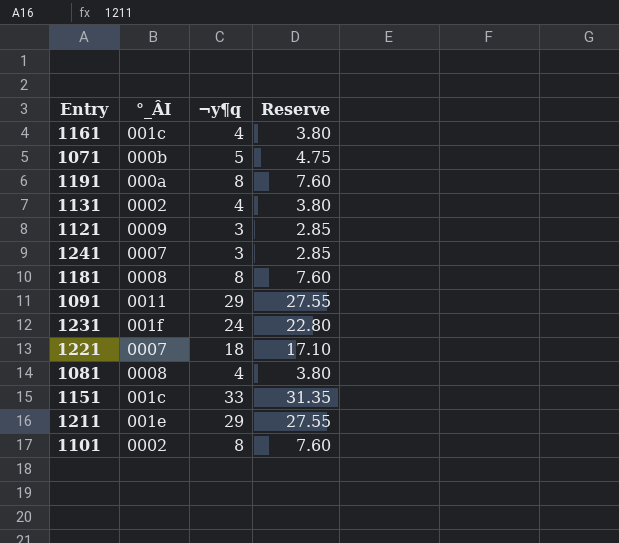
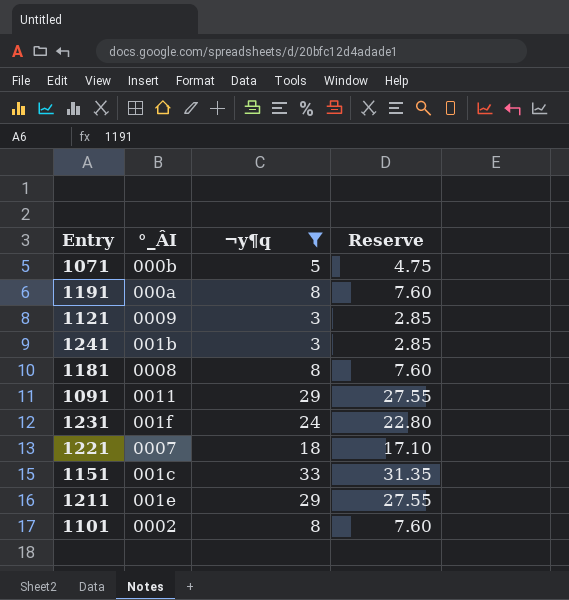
filter: none -> ¬y¶q != 4
1241 | °_ÂI: 0007 -> 001b

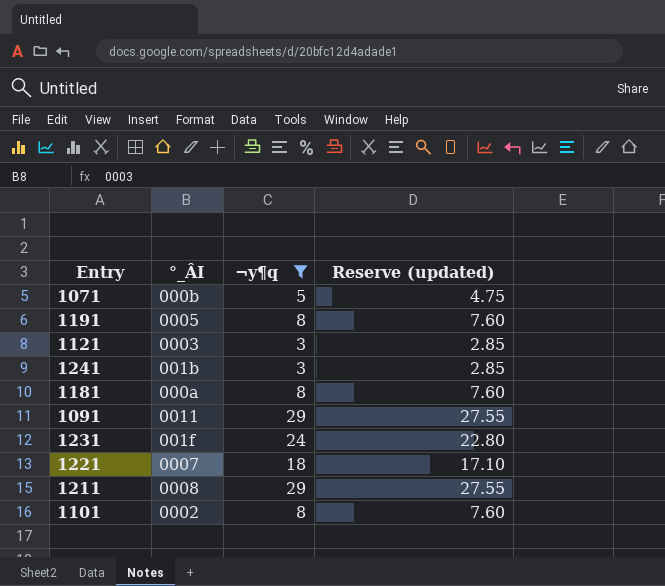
column name: Reserve -> Reserve (updated)
row 1151: 001c | 33 | 31.35 -> none
1191 | °_ÂI: 000a -> 0005
1121 | °_ÂI: 0009 -> 0003
1181 | °_ÂI: 0008 -> 000a
1211 | °_ÂI: 001e -> 0008

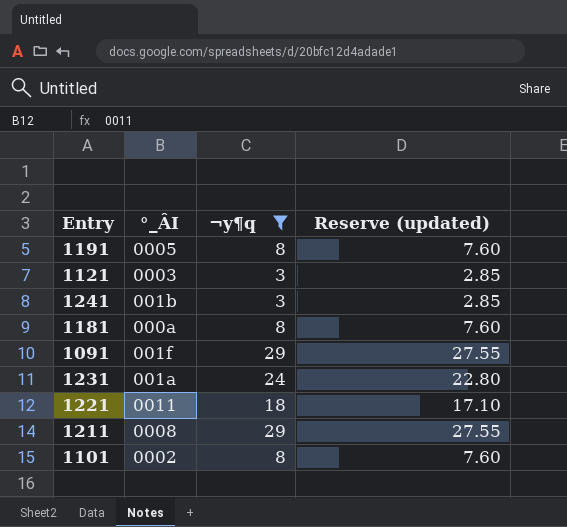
row 1071: 000b | 5 | 4.75 -> none
1091 | °_ÂI: 0011 -> 001f
1231 | °_ÂI: 001f -> 001a
1221 | °_ÂI: 0007 -> 0011

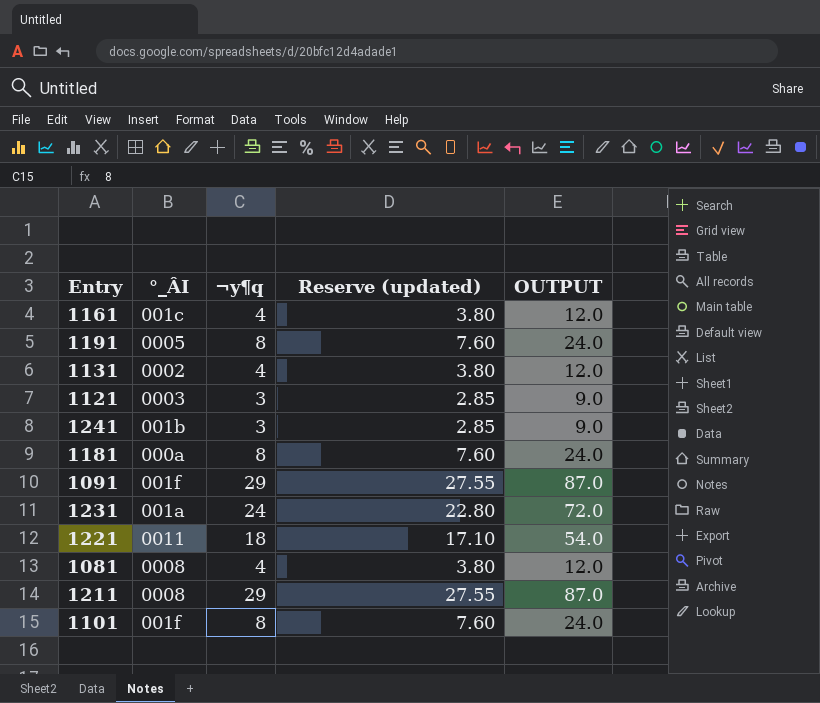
filter: ¬y¶q != 4 -> none
column OUTPUT | formula: none -> [¬y¶q] * 3
1101 | °_ÂI: 0002 -> 001f

